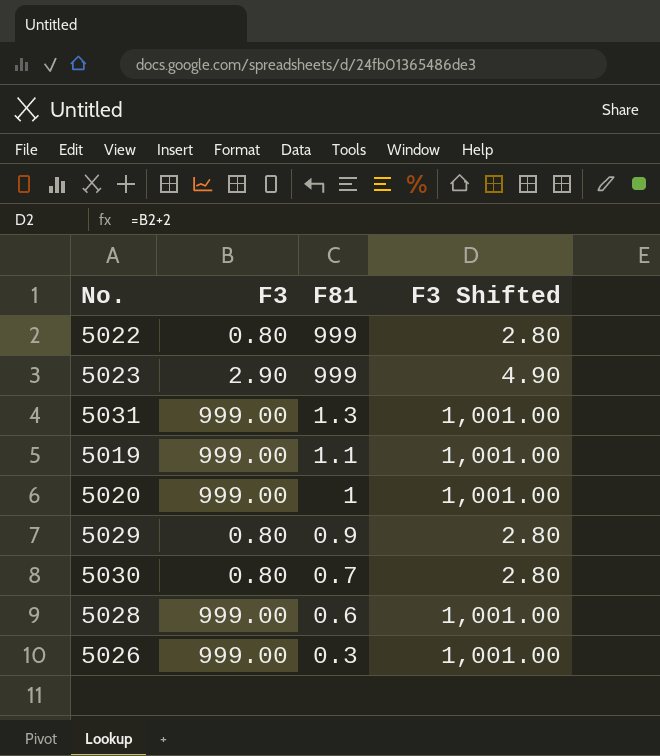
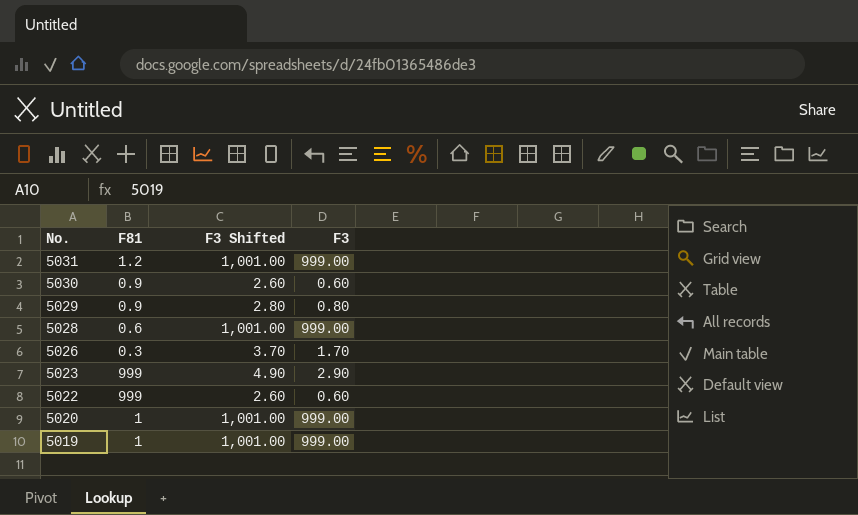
row order: F81 descending -> No. descending
column F3 | position: 2 -> 4
5031 | F81: 1.3 -> 1.2
5030 | F81: 0.7 -> 0.9
5030 | F3 Shifted: 2.80 -> 2.60
5030 | F3: 0.80 -> 0.60
5026 | F3 Shifted: 1,001.00 -> 3.70
5026 | F3: 999.00 -> 1.70
5022 | F3 Shifted: 2.80 -> 2.60
5022 | F3: 0.80 -> 0.60
5019 | F81: 1.1 -> 1

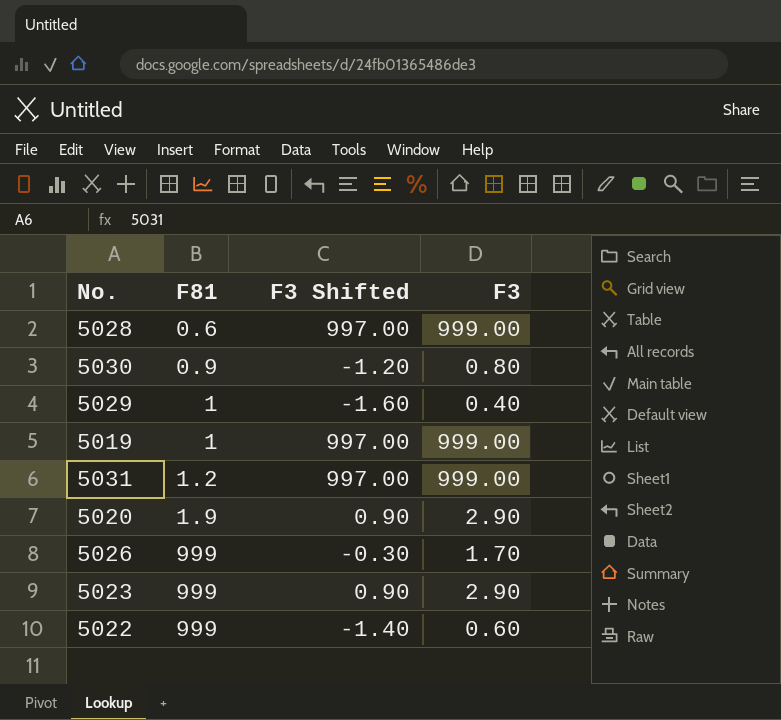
row order: No. descending -> F81 ascending
column F3 Shifted | formula: [F3] + 2 -> [F3] - 2
5030 | F3: 0.60 -> 0.80
5029 | F81: 0.9 -> 1
5029 | F3: 0.80 -> 0.40
5020 | F81: 1 -> 1.9
5020 | F3: 999.00 -> 2.90
5026 | F81: 0.3 -> 999

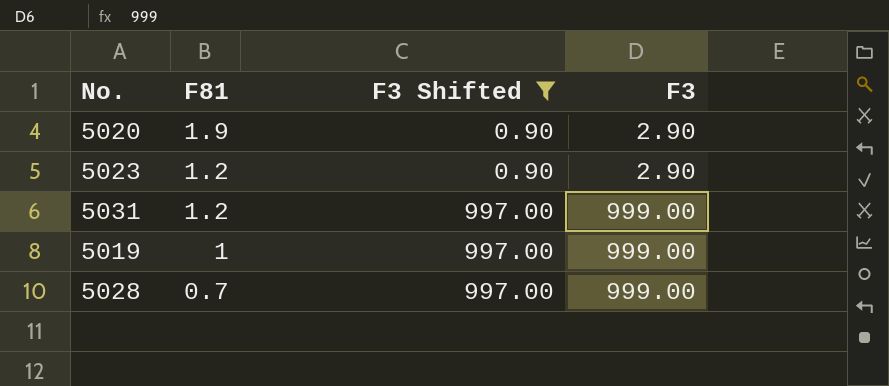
filter: none -> F3 Shifted >= 0.90
row order: F81 ascending -> F81 descending
5023 | F81: 999 -> 1.2
5028 | F81: 0.6 -> 0.7

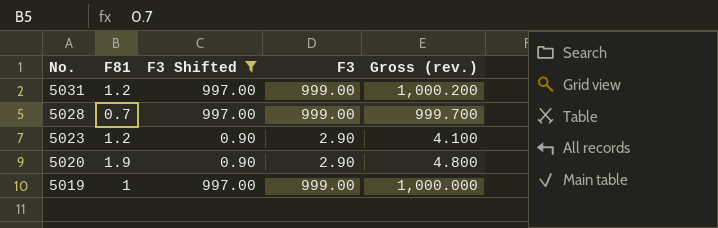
row order: F81 descending -> No. descending
column Gross (rev.) | formula: none -> [F81] + [F3]

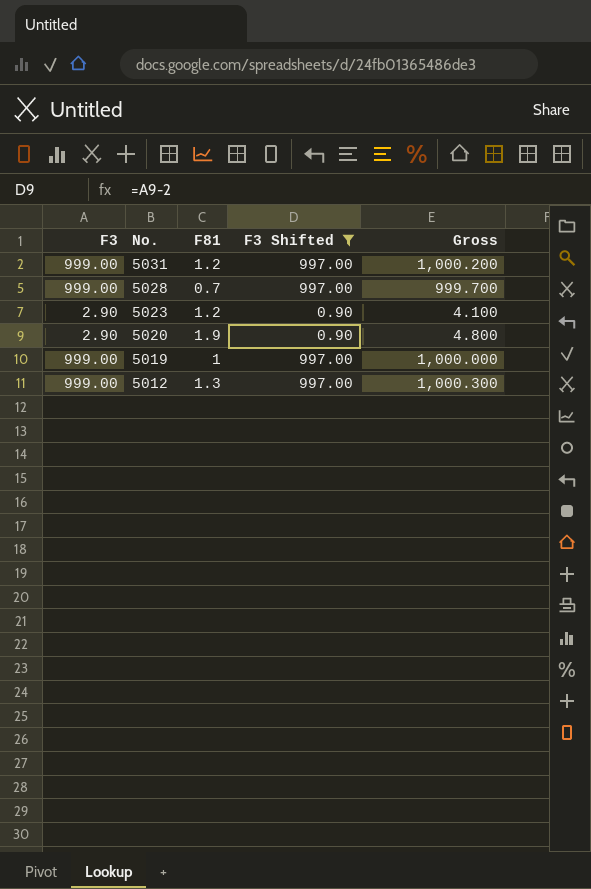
column F3 | position: 4 -> 1
column name: Gross (rev.) -> Gross
row 5012: none -> 999.00 | 1.3 | 997.00 | 1,000.300

